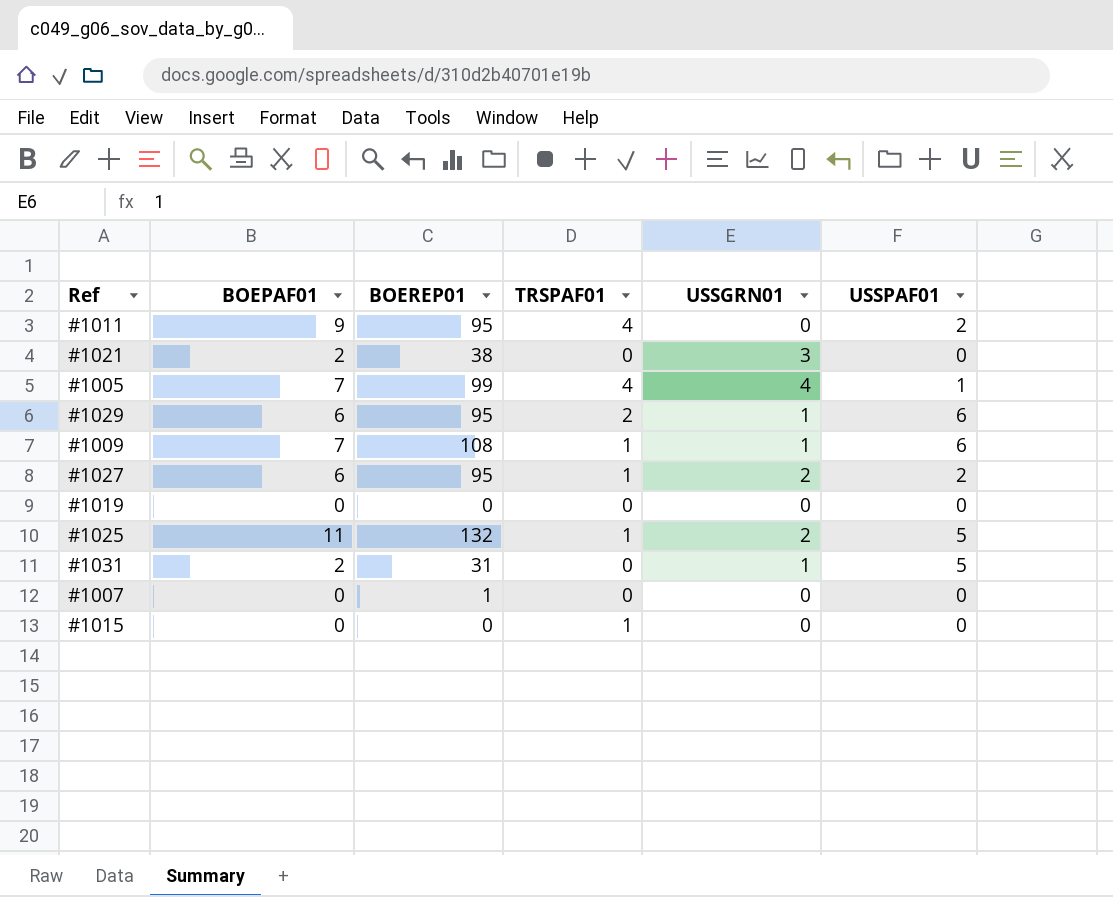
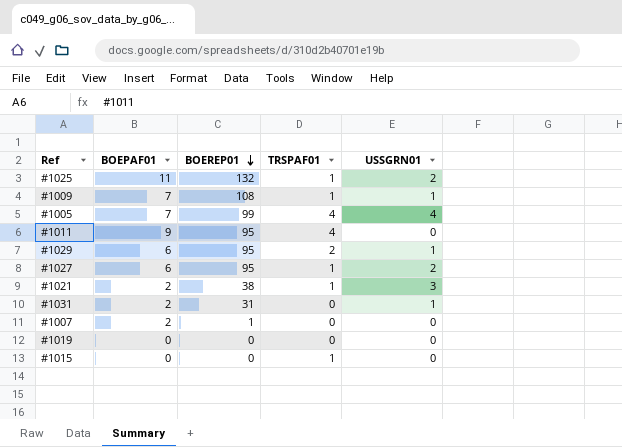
row order: none -> BOEREP01 descending
column USSPAF01 | position: 6 -> none
#1021 | TRSPAF01: 0 -> 1
#1007 | BOEPAF01: 0 -> 2

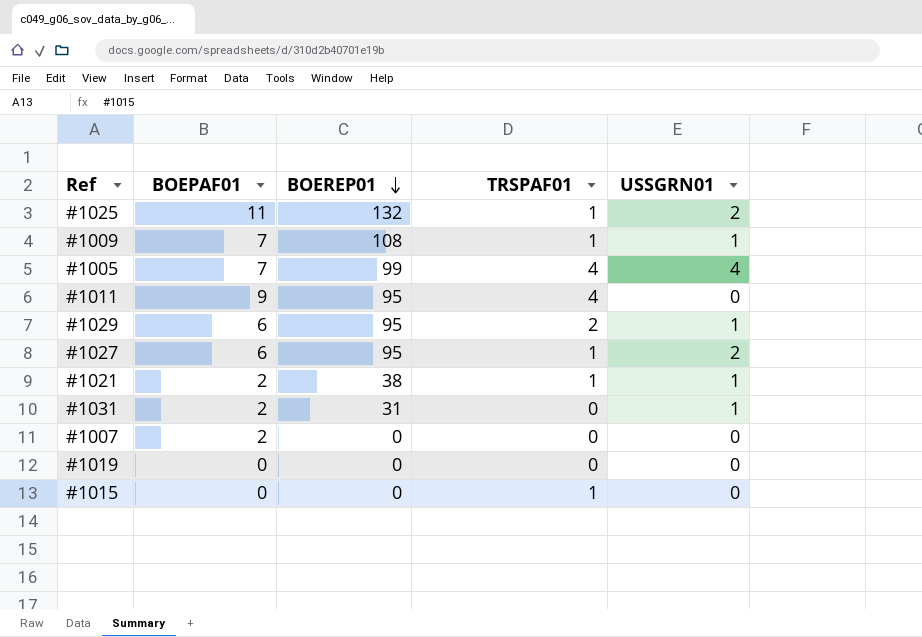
#1021 | USSGRN01: 3 -> 1
#1007 | BOEREP01: 1 -> 0

